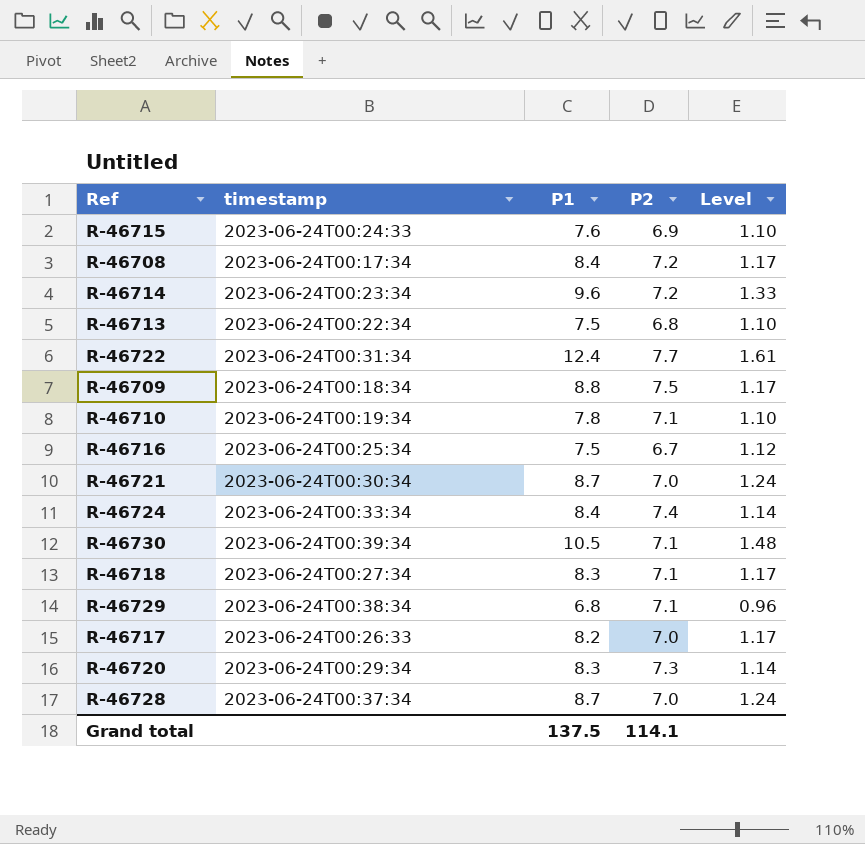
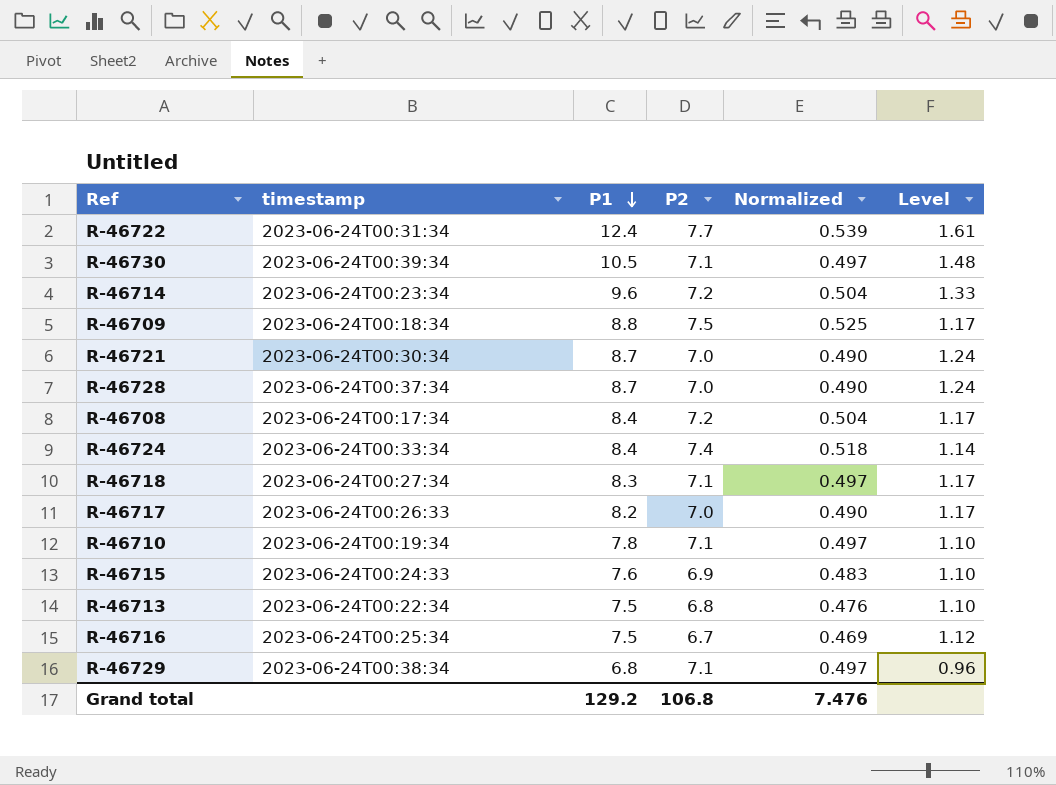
row order: none -> P1 descending
column Normalized | formula: none -> [P2] * 0.07
row R-46720: 2023-06-24T00:29:34 | 8.3 | 7.3 | 1.14 -> none
Grand total | P1: 137.5 -> 129.2
Grand total | P2: 114.1 -> 106.8

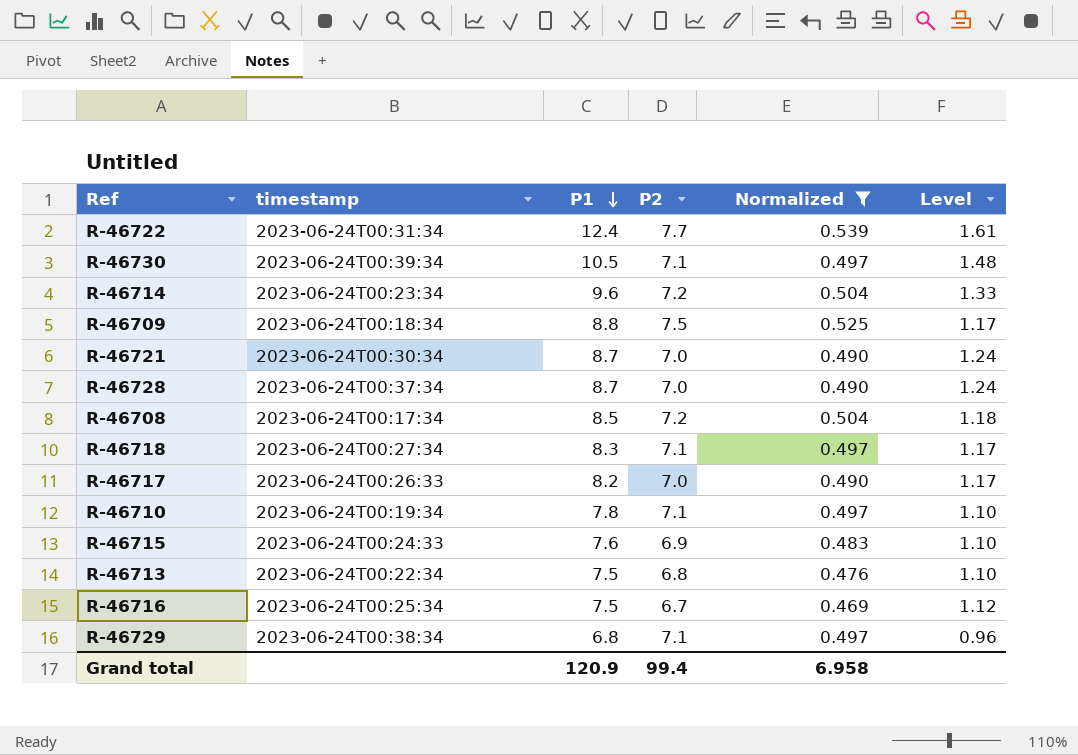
filter: none -> Normalized != 0.518
R-46708 | P1: 8.4 -> 8.5
R-46708 | Level: 1.17 -> 1.18
Grand total | P1: 129.2 -> 120.9
Grand total | P2: 106.8 -> 99.4
Grand total | Normalized: 7.476 -> 6.958

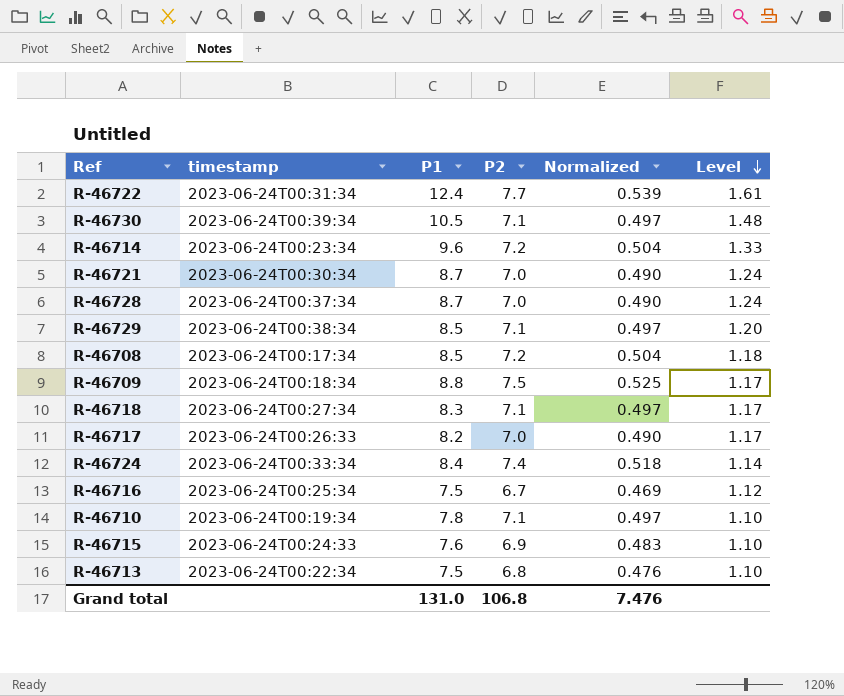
filter: Normalized != 0.518 -> none
row order: P1 descending -> Level descending
R-46729 | P1: 6.8 -> 8.5
R-46729 | Level: 0.96 -> 1.20
Grand total | P1: 120.9 -> 131.0
Grand total | P2: 99.4 -> 106.8
Grand total | Normalized: 6.958 -> 7.476

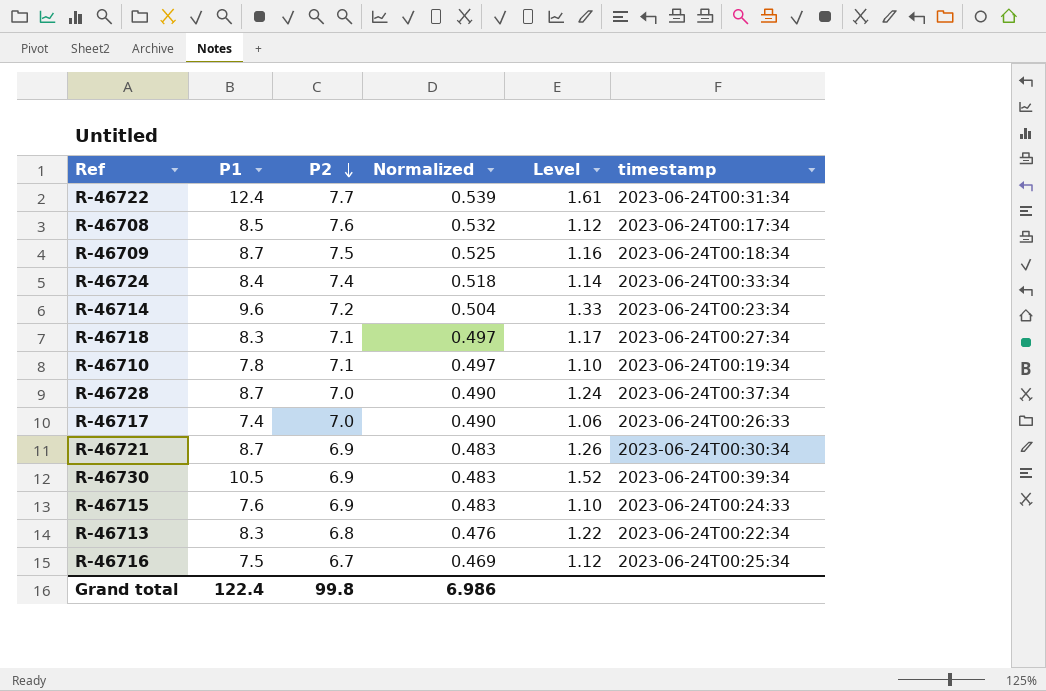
row order: Level descending -> P2 descending
column timestamp | position: 2 -> 6
row R-46729: 2023-06-24T00:38:34 | 8.5 | 7.1 | 0.497 | 1.20 -> none
R-46708 | P2: 7.2 -> 7.6
R-46708 | Normalized: 0.504 -> 0.532
R-46708 | Level: 1.18 -> 1.12
R-46709 | P1: 8.8 -> 8.7
R-46709 | Level: 1.17 -> 1.16
R-46717 | P1: 8.2 -> 7.4
R-46717 | Level: 1.17 -> 1.06
R-46721 | P2: 7.0 -> 6.9
R-46721 | Normalized: 0.490 -> 0.483
R-46721 | Level: 1.24 -> 1.26
R-46730 | P2: 7.1 -> 6.9
R-46730 | Normalized: 0.497 -> 0.483
R-46730 | Level: 1.48 -> 1.52
R-46713 | P1: 7.5 -> 8.3
R-46713 | Level: 1.10 -> 1.22
Grand total | P1: 131.0 -> 122.4
Grand total | P2: 106.8 -> 99.8
Grand total | Normalized: 7.476 -> 6.986

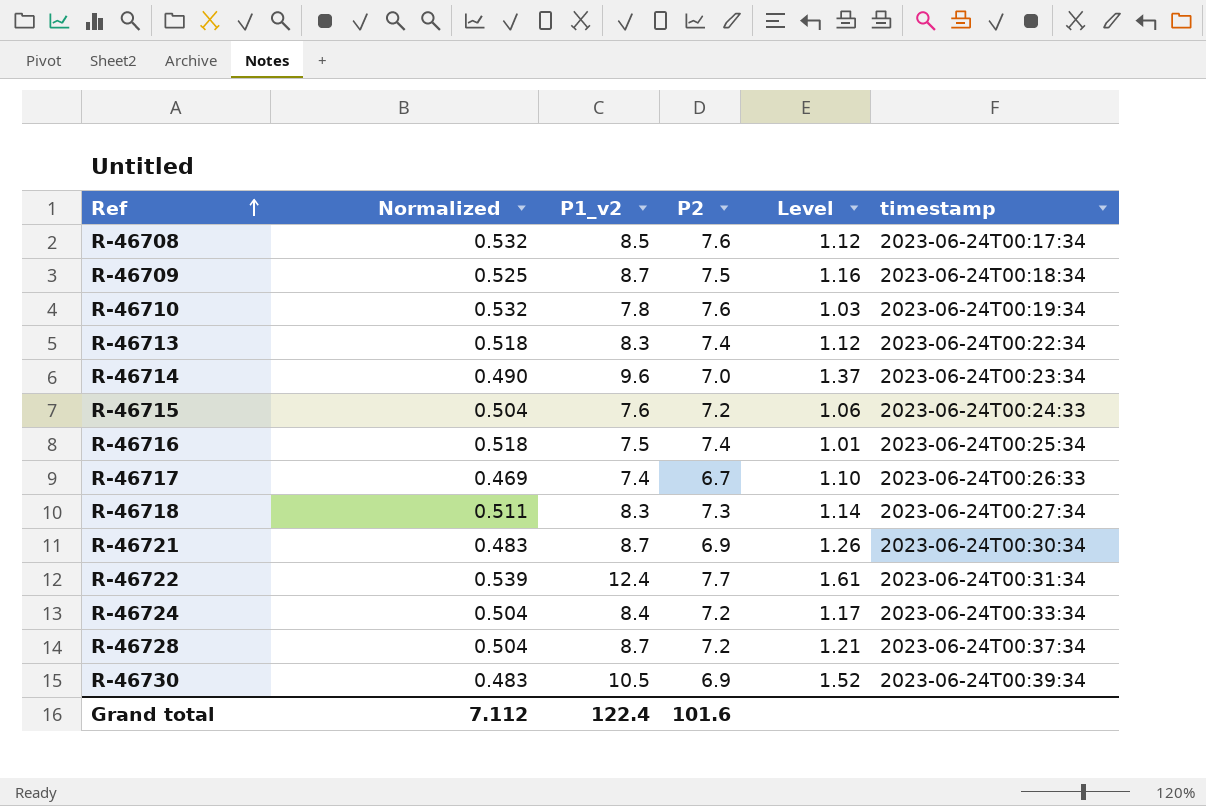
row order: P2 descending -> Ref ascending
column Normalized | position: 4 -> 2
column name: P1 -> P1_v2
R-46710 | Normalized: 0.497 -> 0.532
R-46710 | P2: 7.1 -> 7.6
R-46710 | Level: 1.10 -> 1.03
R-46713 | Normalized: 0.476 -> 0.518
R-46713 | P2: 6.8 -> 7.4
R-46713 | Level: 1.22 -> 1.12
R-46714 | Normalized: 0.504 -> 0.490
R-46714 | P2: 7.2 -> 7.0
R-46714 | Level: 1.33 -> 1.37
R-46715 | Normalized: 0.483 -> 0.504
R-46715 | P2: 6.9 -> 7.2
R-46715 | Level: 1.10 -> 1.06
R-46716 | Normalized: 0.469 -> 0.518
R-46716 | P2: 6.7 -> 7.4
R-46716 | Level: 1.12 -> 1.01
R-46717 | Normalized: 0.490 -> 0.469
R-46717 | P2: 7.0 -> 6.7
R-46717 | Level: 1.06 -> 1.10
R-46718 | Normalized: 0.497 -> 0.511
R-46718 | P2: 7.1 -> 7.3
R-46718 | Level: 1.17 -> 1.14
R-46724 | Normalized: 0.518 -> 0.504
R-46724 | P2: 7.4 -> 7.2
R-46724 | Level: 1.14 -> 1.17
R-46728 | Normalized: 0.490 -> 0.504
R-46728 | P2: 7.0 -> 7.2
R-46728 | Level: 1.24 -> 1.21
Grand total | Normalized: 6.986 -> 7.112
Grand total | P2: 99.8 -> 101.6

